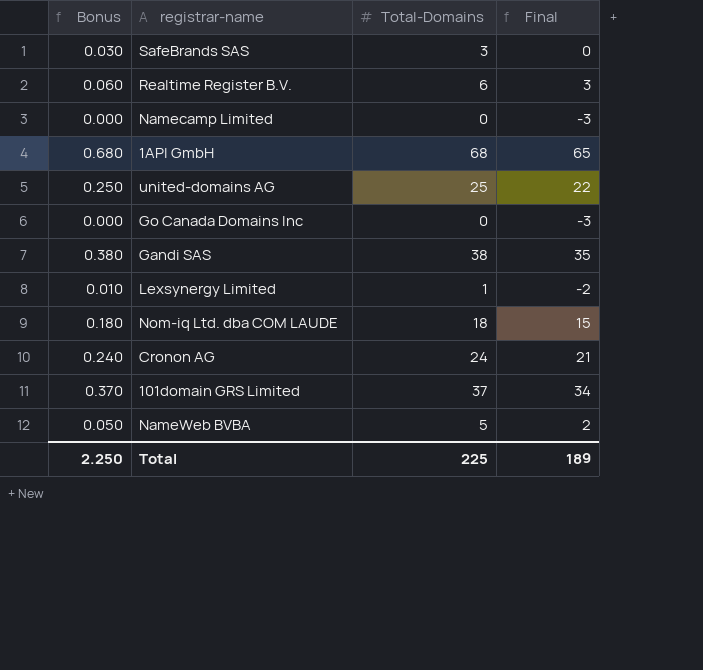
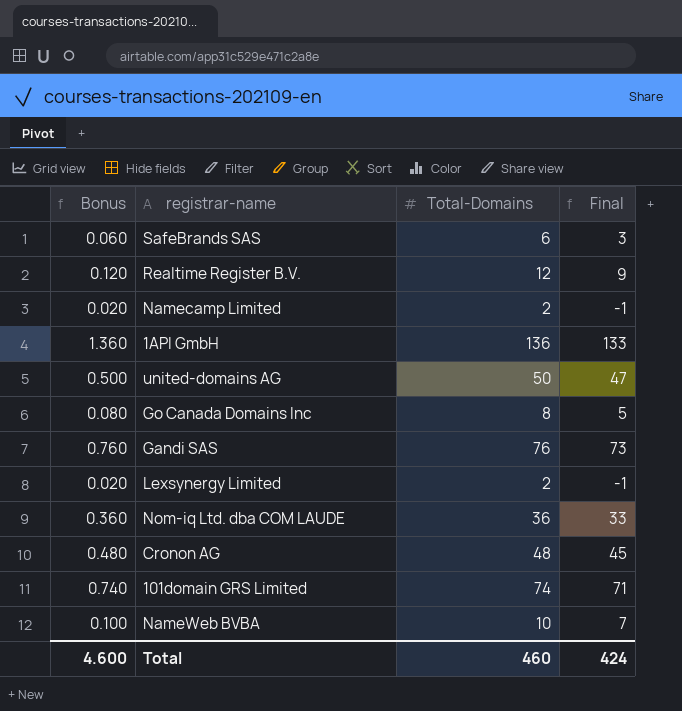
SafeBrands SAS | Bonus: 0.030 -> 0.060
SafeBrands SAS | Total-Domains: 3 -> 6
SafeBrands SAS | Final: 0 -> 3
Realtime Register B.V. | Bonus: 0.060 -> 0.120
Realtime Register B.V. | Total-Domains: 6 -> 12
Realtime Register B.V. | Final: 3 -> 9
Namecamp Limited | Bonus: 0.000 -> 0.020
Namecamp Limited | Total-Domains: 0 -> 2
Namecamp Limited | Final: -3 -> -1
1API GmbH | Bonus: 0.680 -> 1.360
1API GmbH | Total-Domains: 68 -> 136
1API GmbH | Final: 65 -> 133
united-domains AG | Bonus: 0.250 -> 0.500
united-domains AG | Total-Domains: 25 -> 50
united-domains AG | Final: 22 -> 47
Go Canada Domains Inc | Bonus: 0.000 -> 0.080
Go Canada Domains Inc | Total-Domains: 0 -> 8
Go Canada Domains Inc | Final: -3 -> 5
Gandi SAS | Bonus: 0.380 -> 0.760
Gandi SAS | Total-Domains: 38 -> 76
Gandi SAS | Final: 35 -> 73
Lexsynergy Limited | Bonus: 0.010 -> 0.020
Lexsynergy Limited | Total-Domains: 1 -> 2
Lexsynergy Limited | Final: -2 -> -1
Nom-iq Ltd. dba COM LAUDE | Bonus: 0.180 -> 0.360
Nom-iq Ltd. dba COM LAUDE | Total-Domains: 18 -> 36
Nom-iq Ltd. dba COM LAUDE | Final: 15 -> 33
Cronon AG | Bonus: 0.240 -> 0.480
Cronon AG | Total-Domains: 24 -> 48
Cronon AG | Final: 21 -> 45
101domain GRS Limited | Bonus: 0.370 -> 0.740
101domain GRS Limited | Total-Domains: 37 -> 74
101domain GRS Limited | Final: 34 -> 71
NameWeb BVBA | Bonus: 0.050 -> 0.100
NameWeb BVBA | Total-Domains: 5 -> 10
NameWeb BVBA | Final: 2 -> 7
Total | Bonus: 2.250 -> 4.600
Total | Total-Domains: 225 -> 460
Total | Final: 189 -> 424

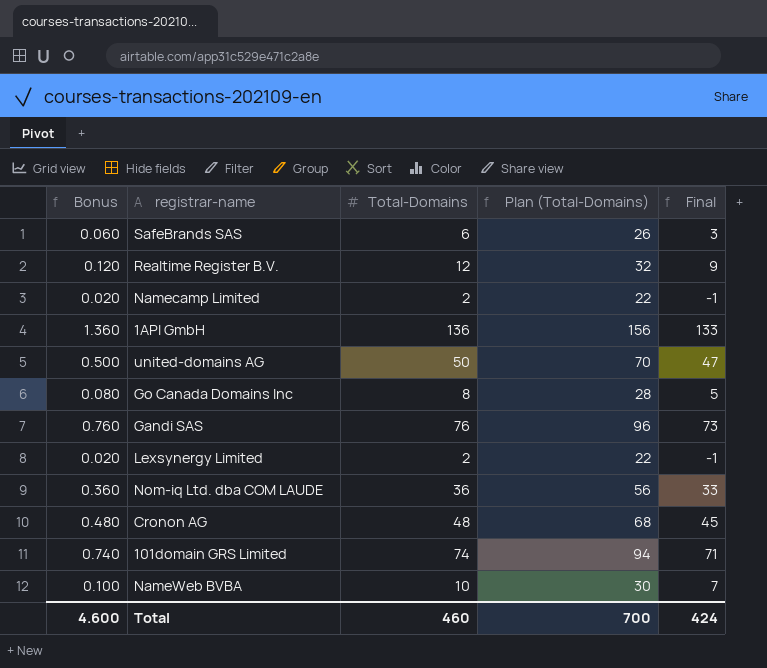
column Plan (Total-Domains) | formula: none -> [Total-Domains] + 20

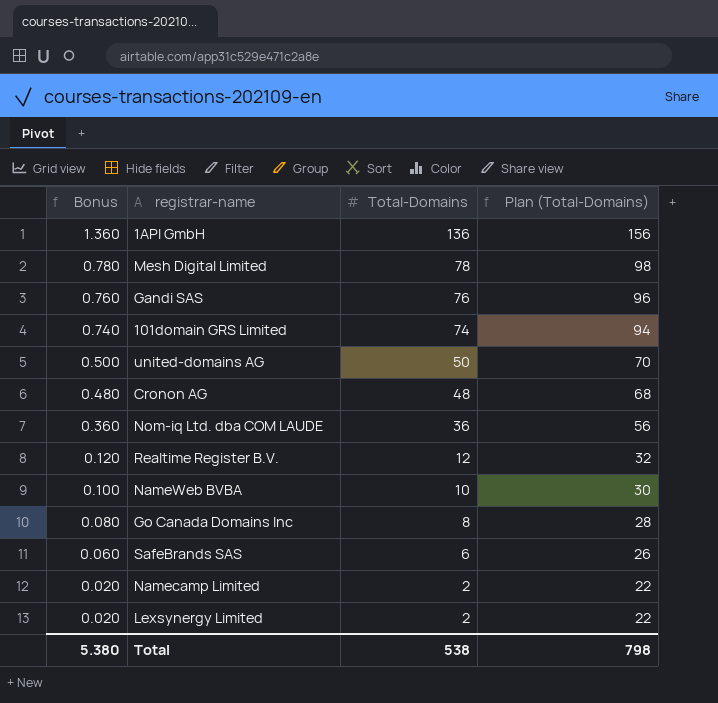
row order: none -> Bonus descending
column Final | formula: [Total-Domains] - 3 -> none
row Mesh Digital Limited: none -> 0.780 | 78 | 98
Total | Bonus: 4.600 -> 5.380
Total | Total-Domains: 460 -> 538
Total | Plan (Total-Domains): 700 -> 798

